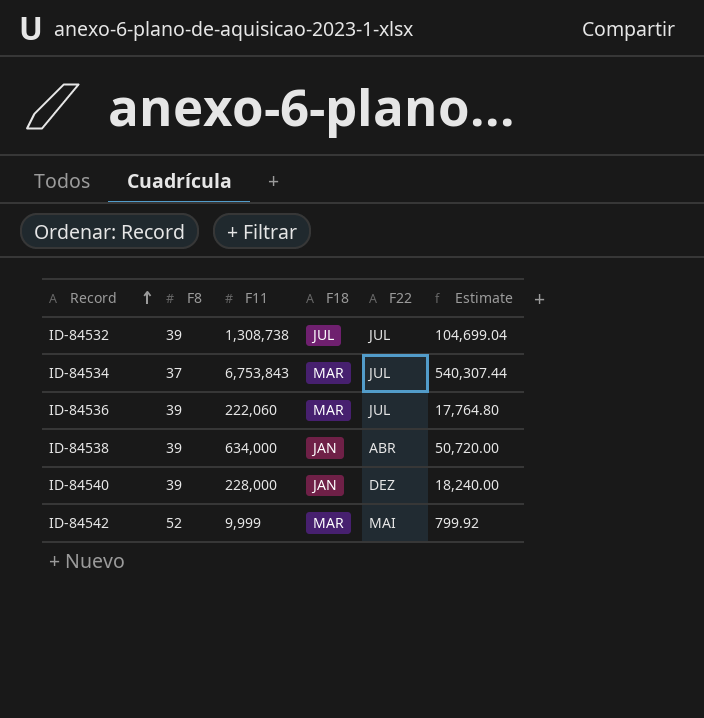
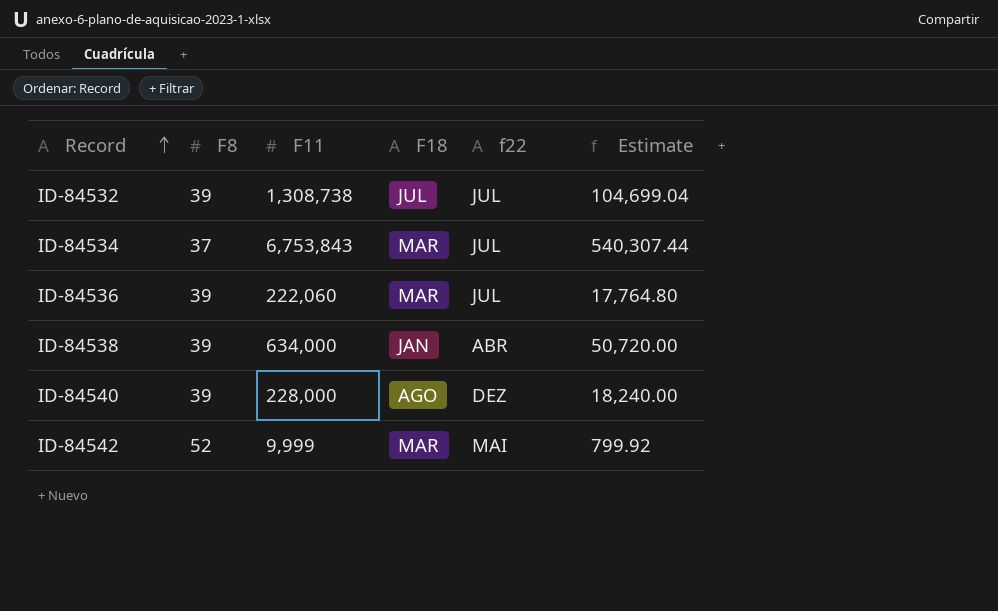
column name: F22 -> f22
ID-84540 | F18: JAN -> AGO

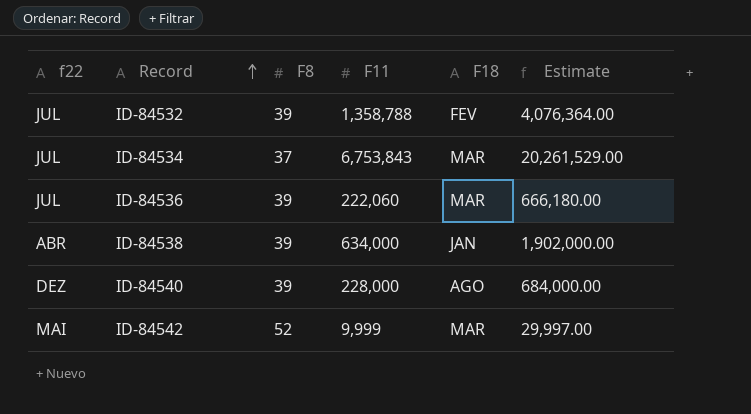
column f22 | position: 5 -> 1
column Estimate | formula: [F11] * 0.08 -> [F11] * 3
ID-84532 | F11: 1,308,738 -> 1,358,788
ID-84532 | F18: JUL -> FEV

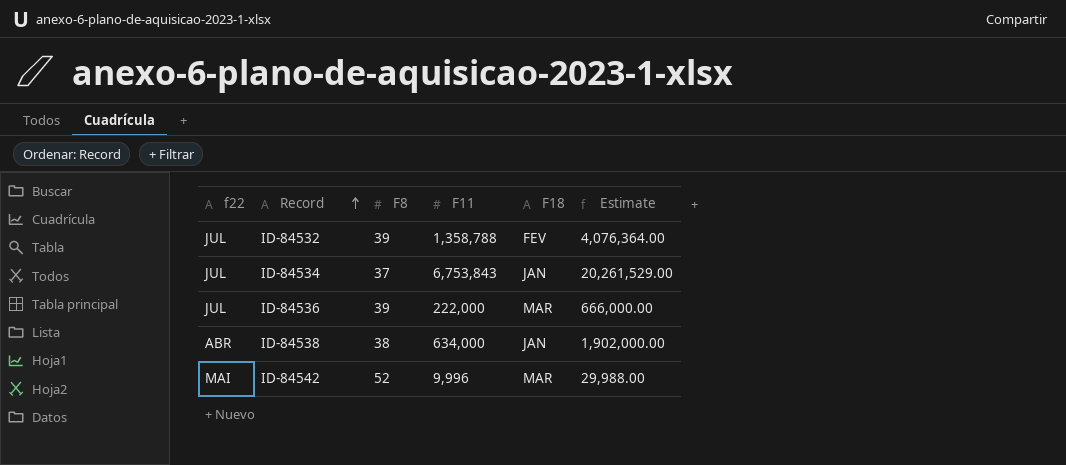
row ID-84540: DEZ | 39 | 228,000 | AGO | 684,000.00 -> none
ID-84534 | F18: MAR -> JAN
ID-84536 | F11: 222,060 -> 222,000
ID-84536 | Estimate: 666,180.00 -> 666,000.00
ID-84538 | F8: 39 -> 38
ID-84542 | F11: 9,999 -> 9,996
ID-84542 | Estimate: 29,997.00 -> 29,988.00

